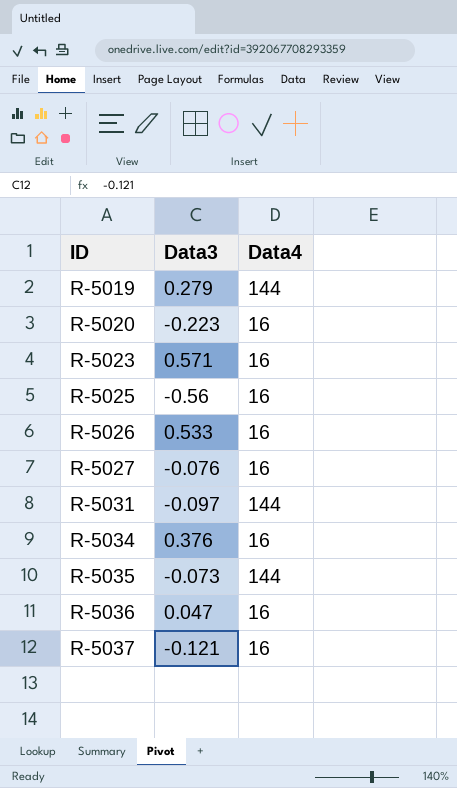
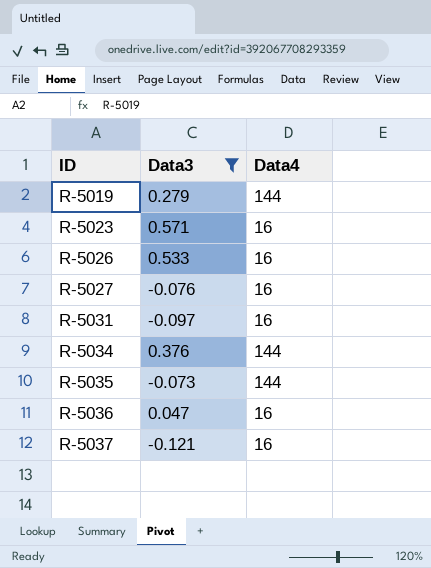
filter: none -> Data3 >= -0.121
R-5031 | Data4: 144 -> 16
R-5034 | Data4: 16 -> 144

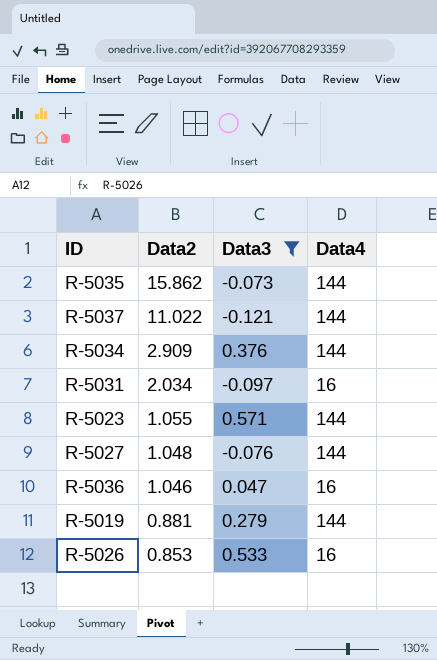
row order: ID ascending -> Data2 descending
column Data2 | position: none -> 2
R-5037 | Data4: 16 -> 144
R-5023 | Data4: 16 -> 144
R-5027 | Data4: 16 -> 144

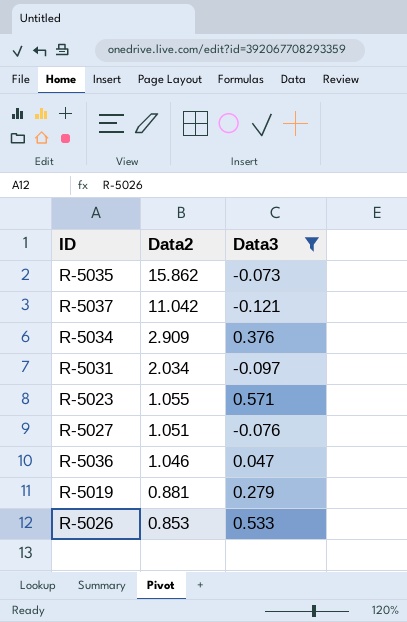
column Data4 | position: 4 -> none
R-5037 | Data2: 11.022 -> 11.042
R-5027 | Data2: 1.048 -> 1.051

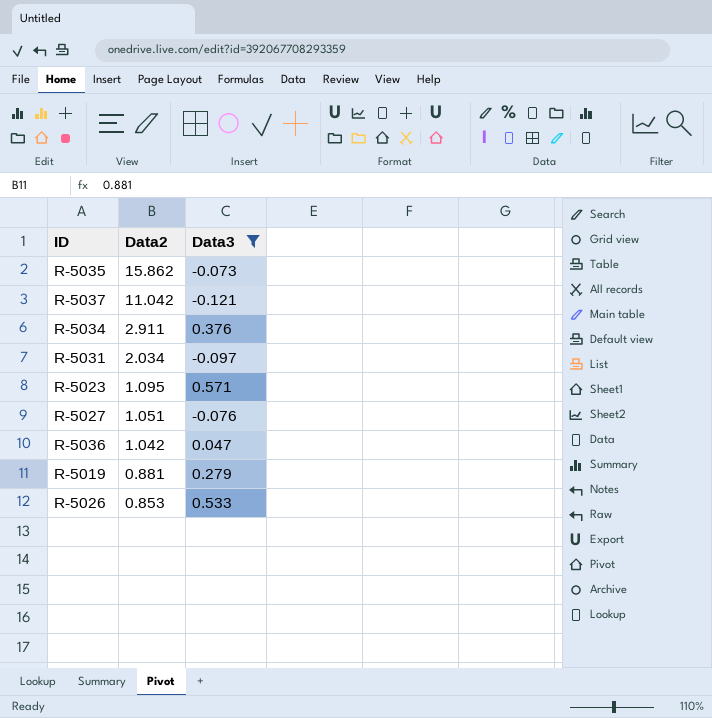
R-5034 | Data2: 2.909 -> 2.911
R-5023 | Data2: 1.055 -> 1.095
R-5036 | Data2: 1.046 -> 1.042

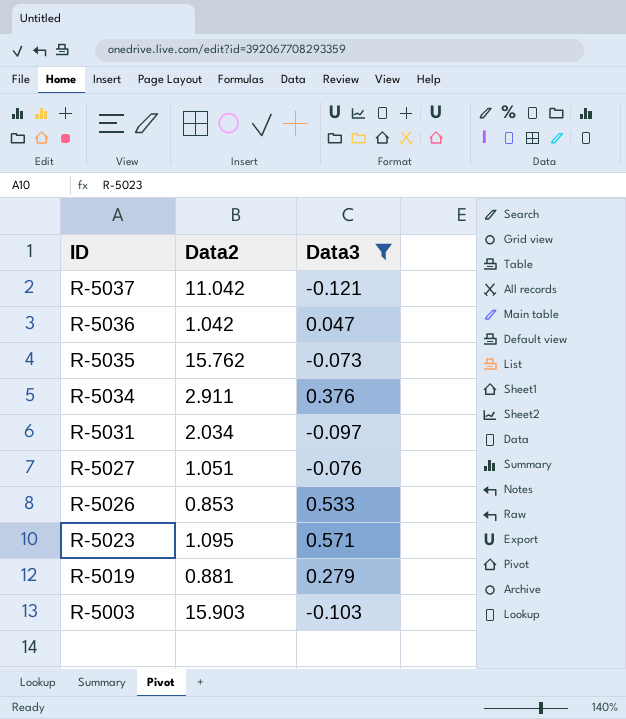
row order: Data2 descending -> ID descending
R-5035 | Data2: 15.862 -> 15.762
row R-5003: none -> 15.903 | -0.103

